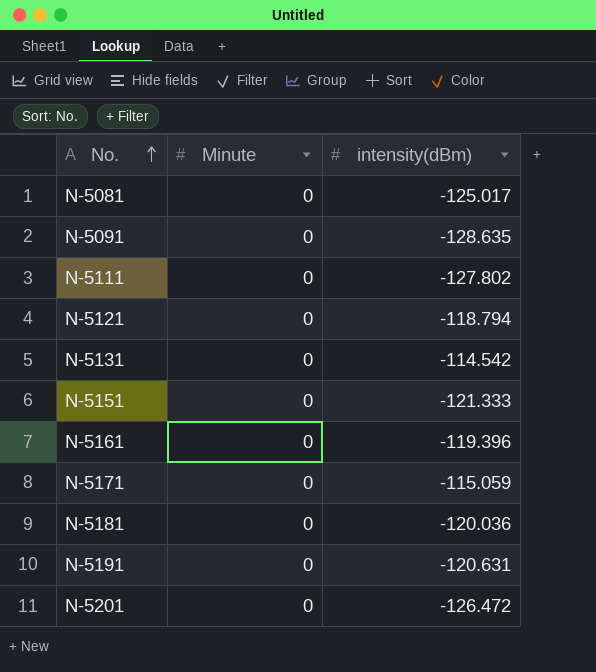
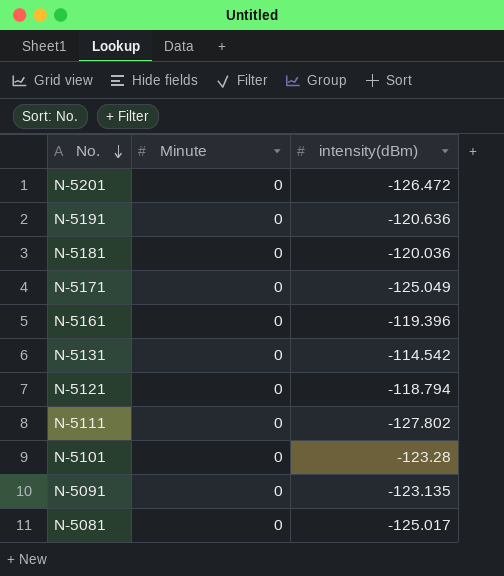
row order: No. ascending -> No. descending
row N-5151: 0 | -121.333 -> none
N-5191 | intensity(dBm): -120.631 -> -120.636
N-5171 | intensity(dBm): -115.059 -> -125.049
row N-5101: none -> 0 | -123.28
N-5091 | intensity(dBm): -128.635 -> -123.135

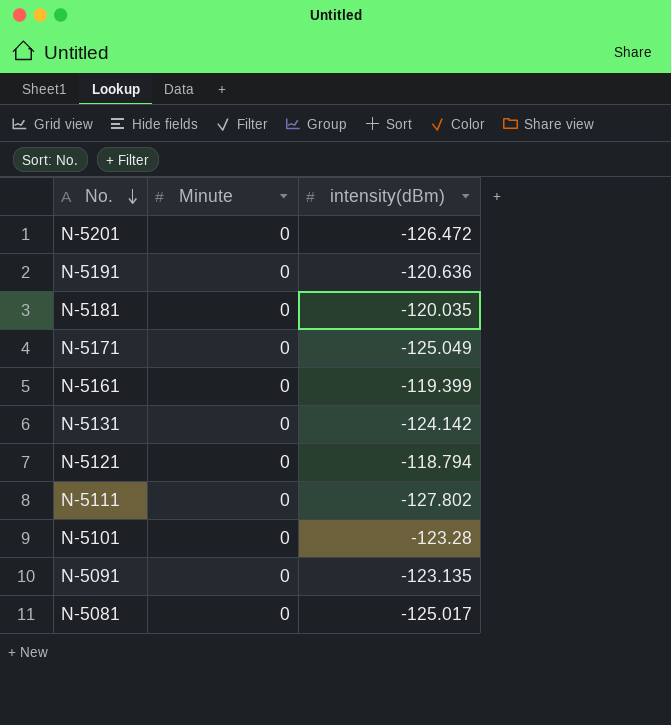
N-5181 | intensity(dBm): -120.036 -> -120.035
N-5161 | intensity(dBm): -119.396 -> -119.399
N-5131 | intensity(dBm): -114.542 -> -124.142

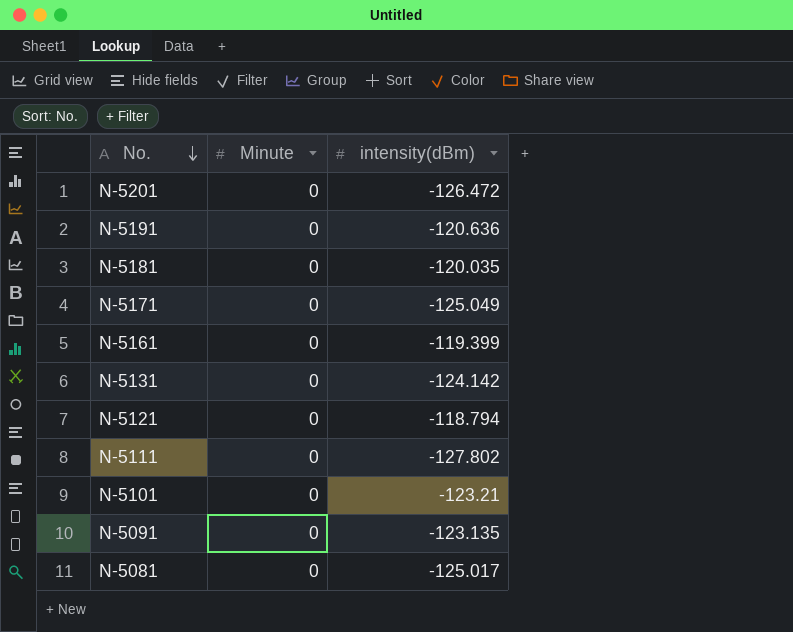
N-5101 | intensity(dBm): -123.28 -> -123.21

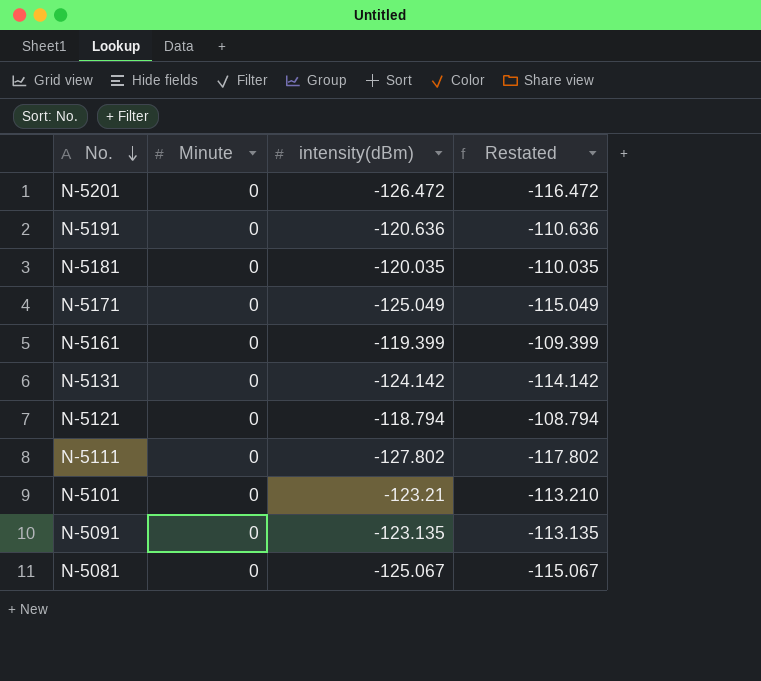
column Restated | formula: none -> [intensity(dBm)] + 10
N-5081 | intensity(dBm): -125.017 -> -125.067

